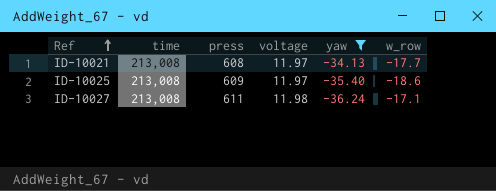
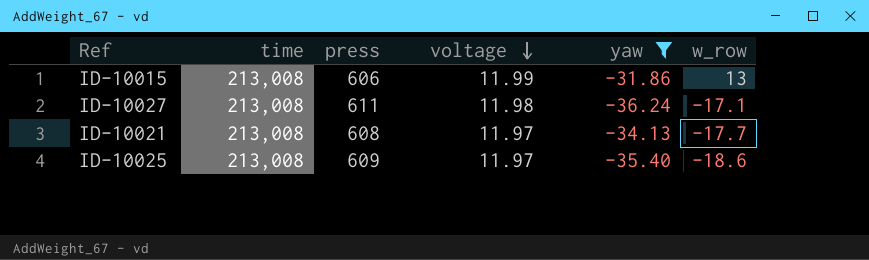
row order: Ref ascending -> voltage descending
row ID-10015: none -> 213,008 | 606 | 11.99 | -31.86 | 13

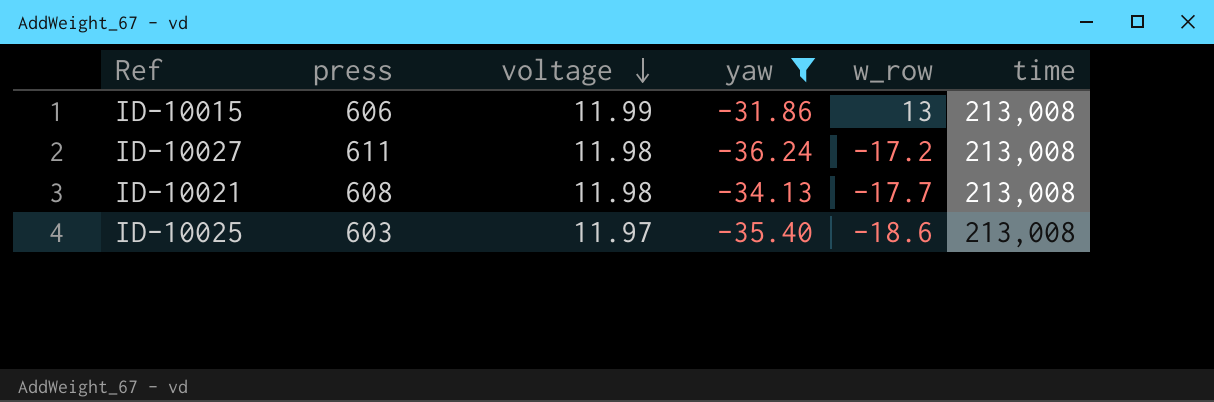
column time | position: 2 -> 6
ID-10027 | w_row: -17.1 -> -17.2
ID-10021 | voltage: 11.97 -> 11.98
ID-10025 | press: 609 -> 603

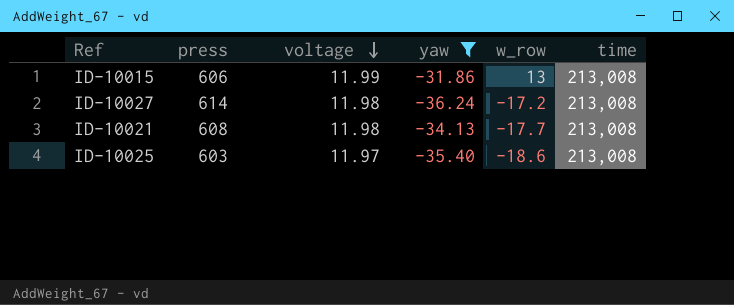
ID-10027 | press: 611 -> 614

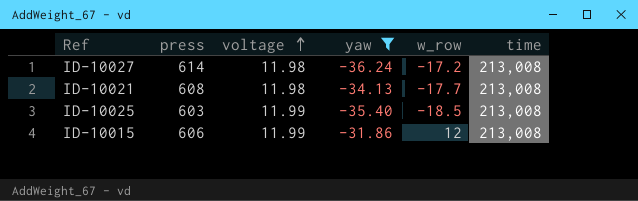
row order: voltage descending -> voltage ascending
ID-10025 | voltage: 11.97 -> 11.99
ID-10025 | w_row: -18.6 -> -18.5
ID-10015 | w_row: 13 -> 12

